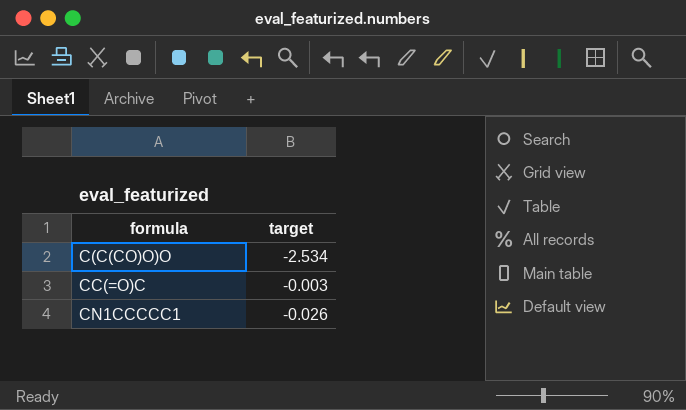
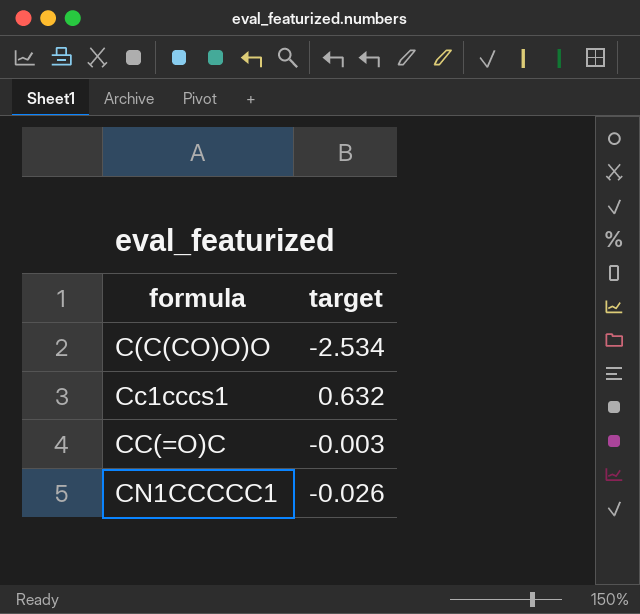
row Cc1cccs1: none -> 0.632

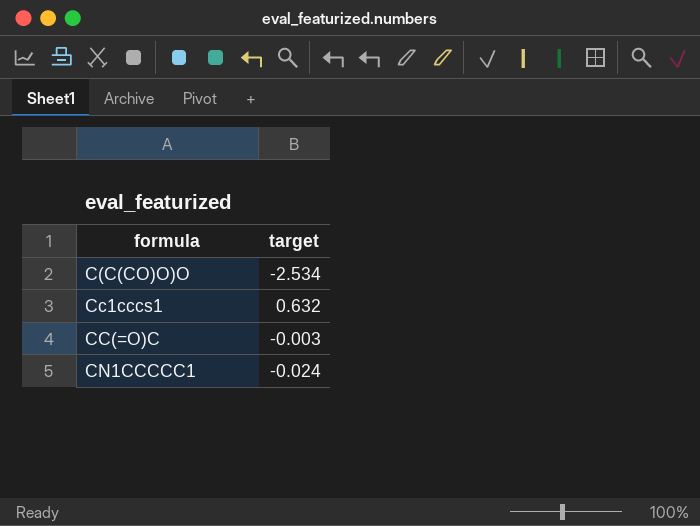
CN1CCCCC1 | target: -0.026 -> -0.024

